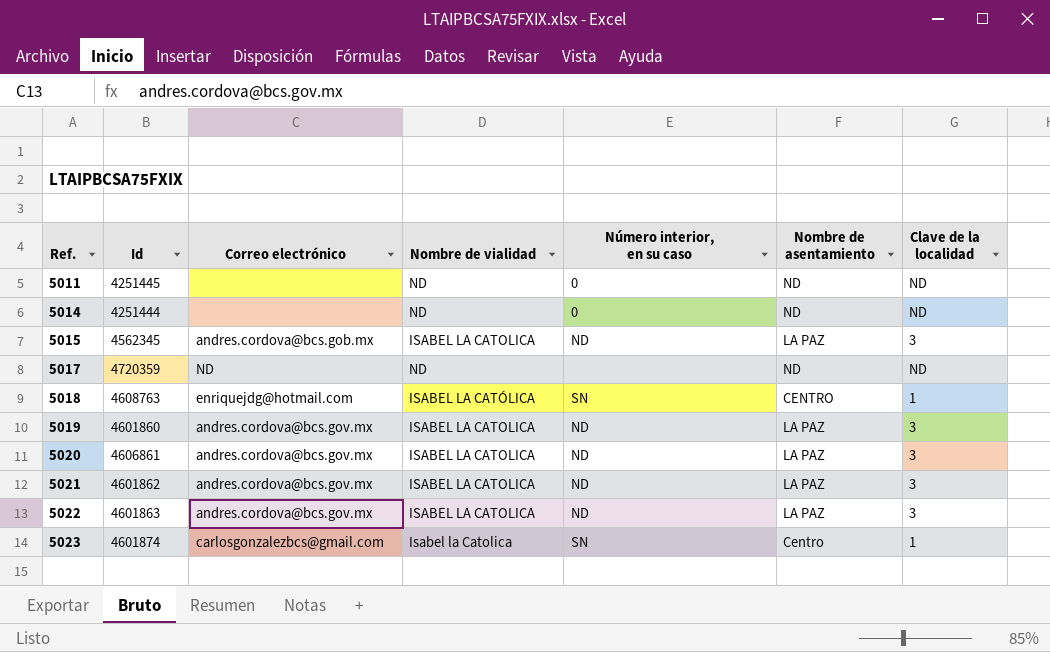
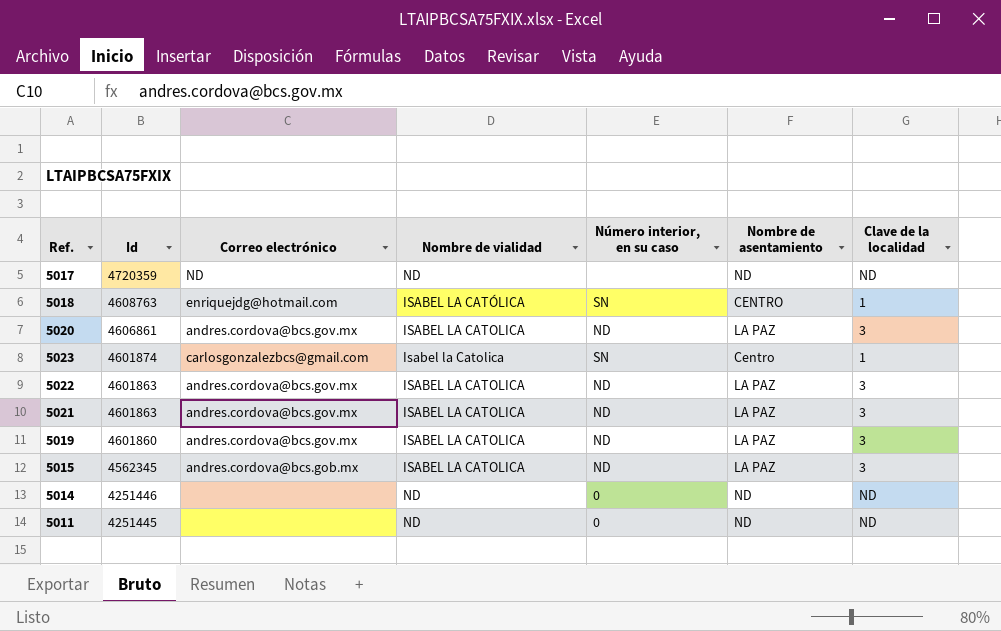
row order: Ref. ascending -> Id descending
5021 | Id: 4601862 -> 4601863
5014 | Id: 4251444 -> 4251446

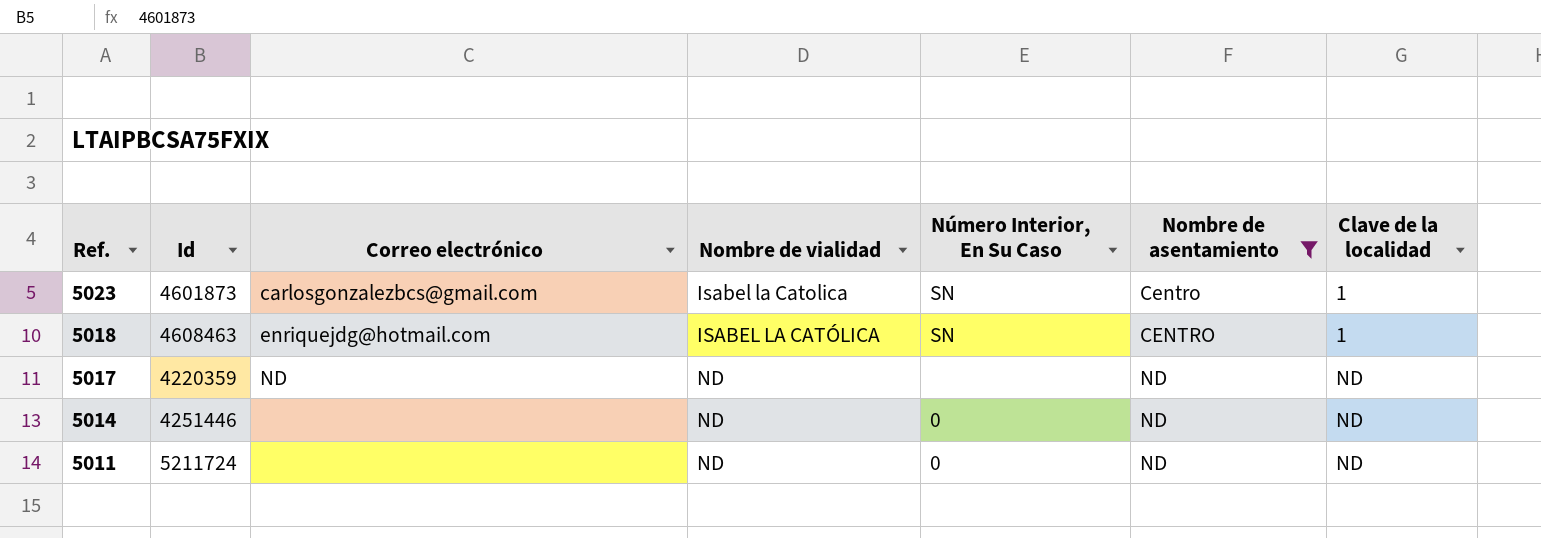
filter: none -> Nombre de asentamiento != LA PAZ
row order: Id descending -> Ref. descending
column name: Número interior, en su caso -> Número Interior, En Su Caso
5023 | Id: 4601874 -> 4601873
5018 | Id: 4608763 -> 4608463
5017 | Id: 4720359 -> 4220359
5011 | Id: 4251445 -> 5211724

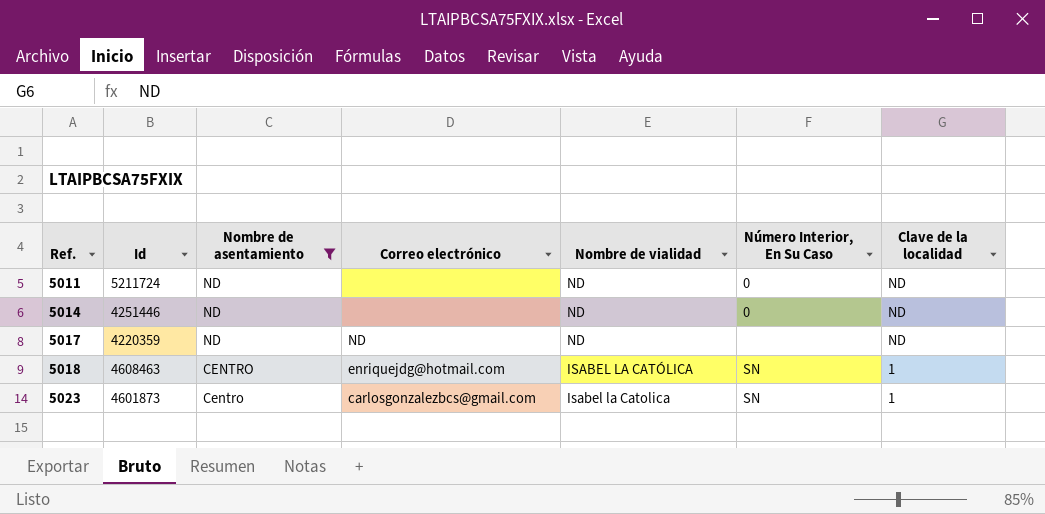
row order: Ref. descending -> Ref. ascending
column Nombre de asentamiento | position: 6 -> 3

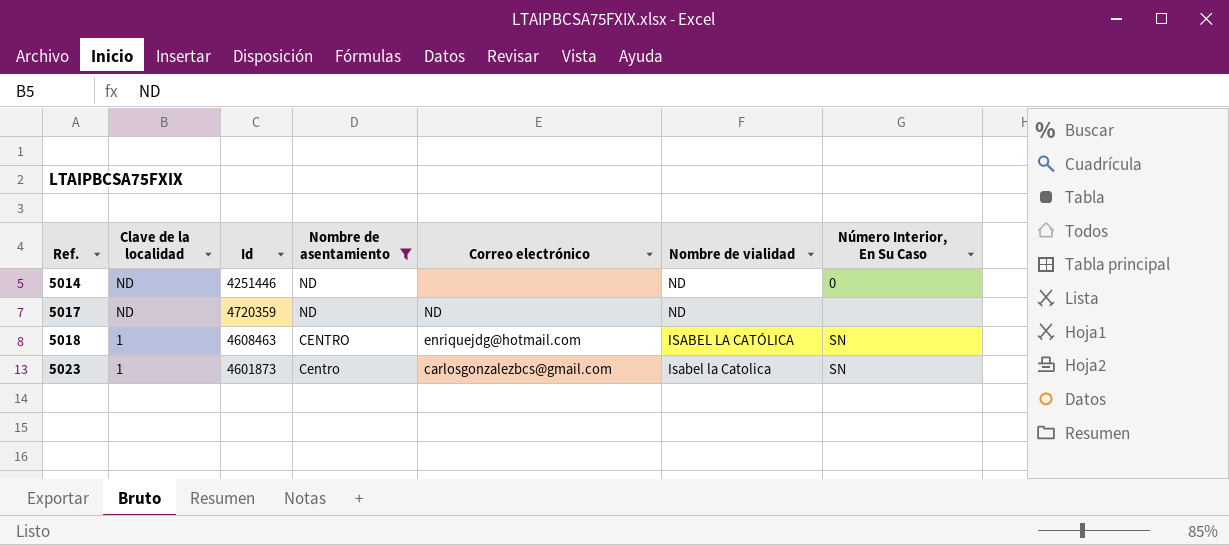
column Clave de la localidad | position: 7 -> 2
row 5011: 5211724 | ND | none | ND | 0 | ND -> none
5017 | Id: 4220359 -> 4720359

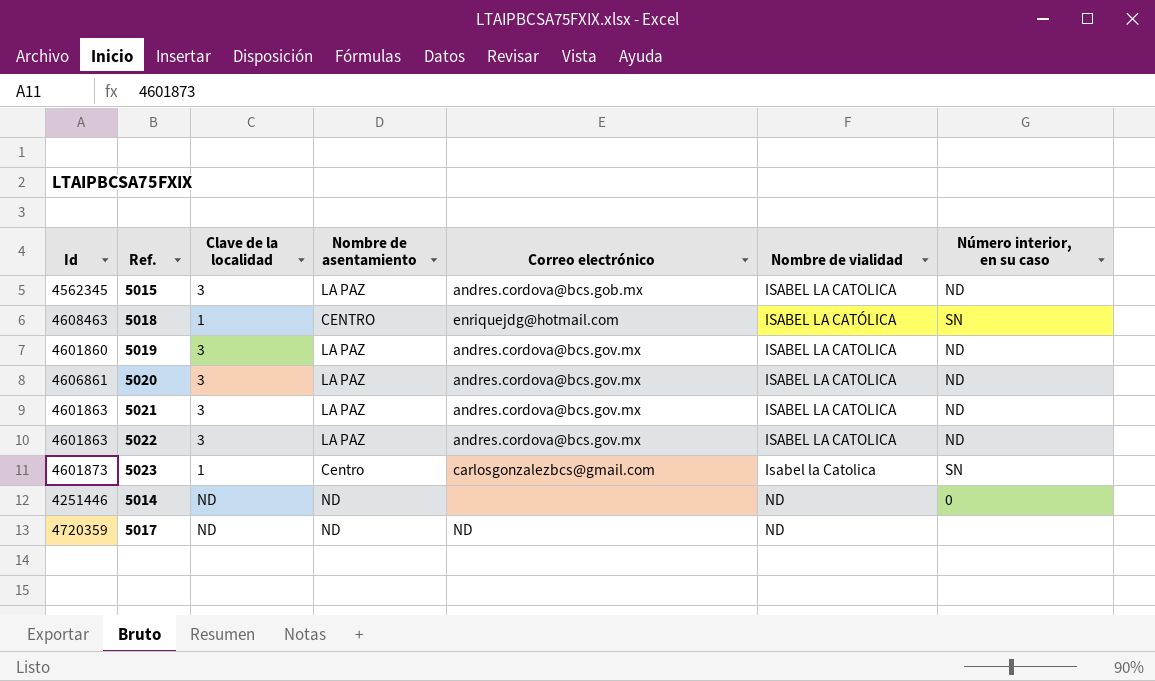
filter: Nombre de asentamiento != LA PAZ -> none
row order: Ref. ascending -> Nombre de vialidad ascending
column Id | position: 3 -> 1
column name: Número Interior, En Su Caso -> Número interior, en su caso

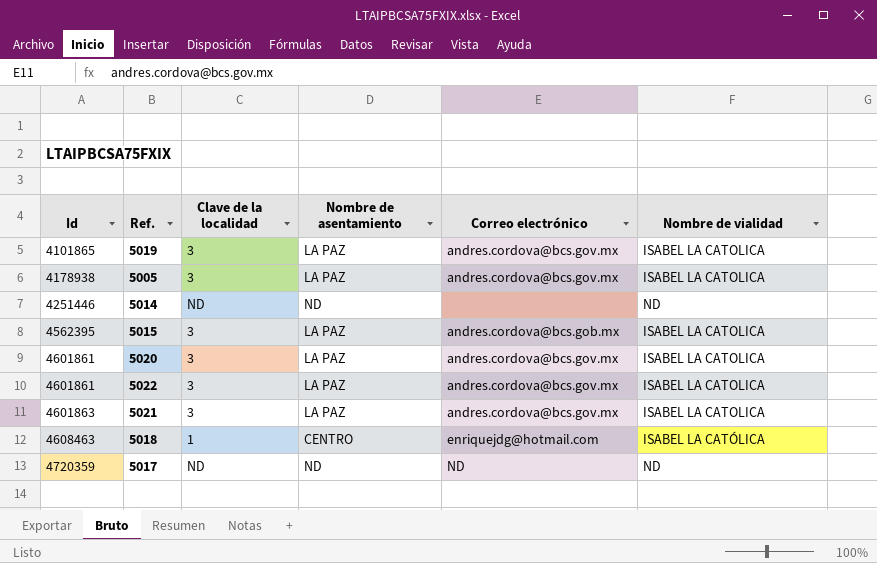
row order: Nombre de vialidad ascending -> Id ascending
column Número interior, en su caso | position: 7 -> none
row 5023: 4601873 | 1 | Centro | carlosgonzalezbcs@gmail.com | Isabel la Catolica | SN -> none
5019 | Id: 4601860 -> 4101865
row 5005: none -> 4178938 | 3 | LA PAZ | andres.cordova@bcs.gov.mx | ISABEL LA CATOLICA
5015 | Id: 4562345 -> 4562395
5020 | Id: 4606861 -> 4601861
5022 | Id: 4601863 -> 4601861

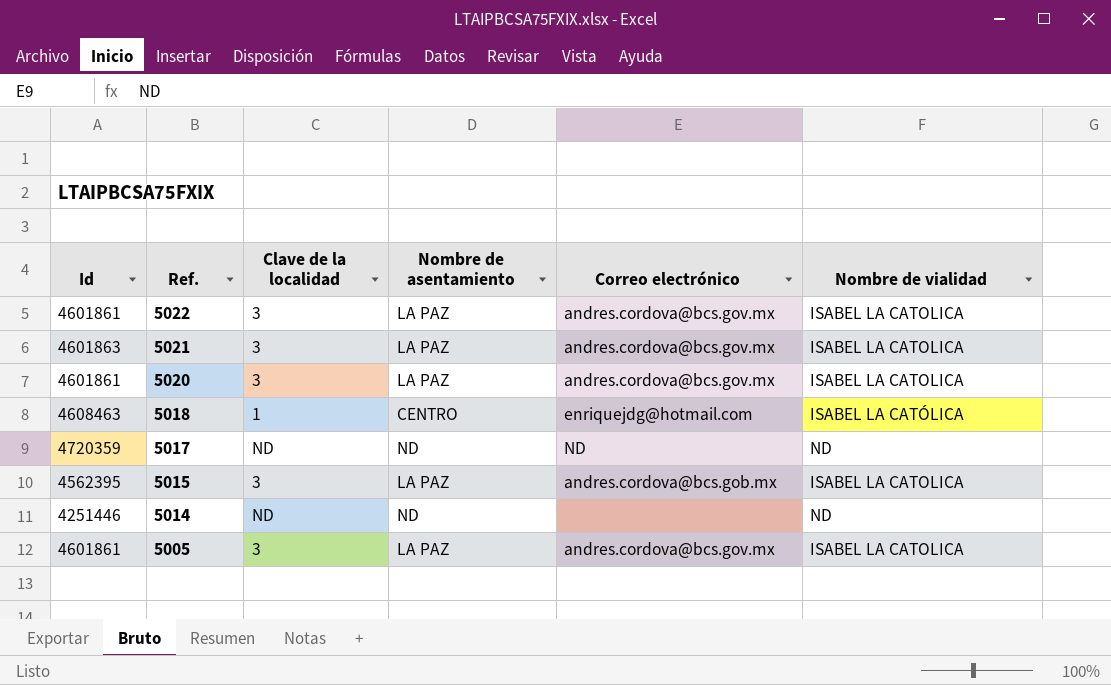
row order: Id ascending -> Ref. descending
row 5019: 4101865 | 3 | LA PAZ | andres.cordova@bcs.gov.mx | ISABEL LA CATOLICA -> none
5005 | Id: 4178938 -> 4601861

